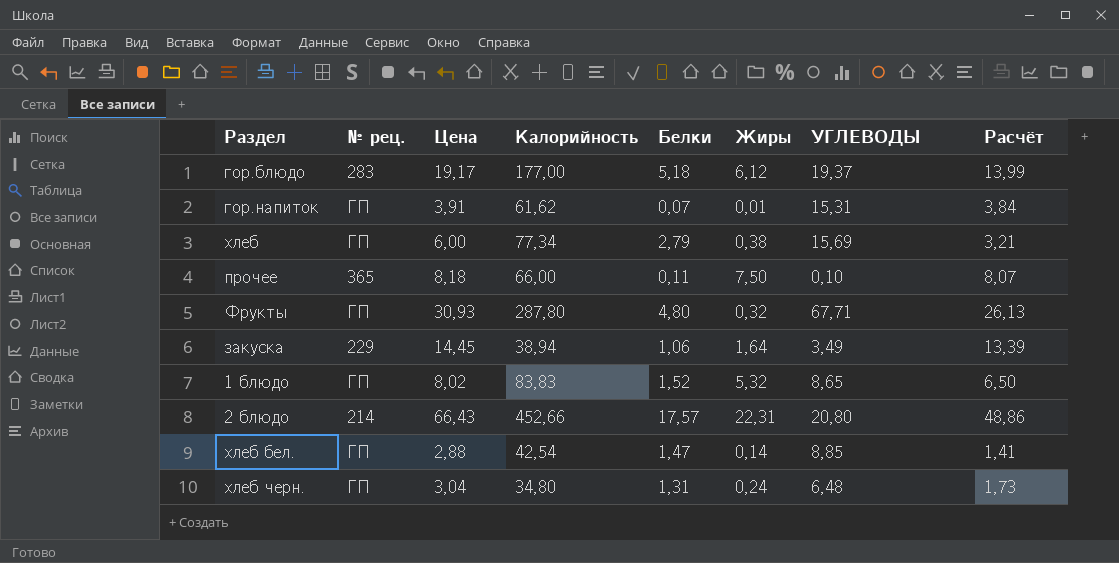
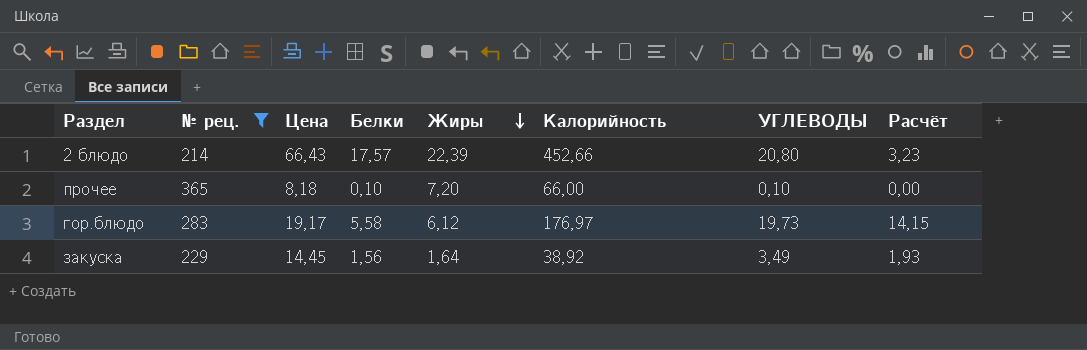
filter: none -> № рец. != ГП
row order: none -> Жиры descending
column Калорийность | position: 4 -> 6
column Расчёт | formula: [Цена] - [Белки] -> [УГЛЕВОДЫ] - [Белки]
2 блюдо | Жиры: 22,31 -> 22,39
прочее | Белки: 0,11 -> 0,10
прочее | Жиры: 7,50 -> 7,20
гор.блюдо | Белки: 5,18 -> 5,58
гор.блюдо | Калорийность: 177,00 -> 176,97
гор.блюдо | УГЛЕВОДЫ: 19,37 -> 19,73
закуска | Белки: 1,06 -> 1,56
закуска | Калорийность: 38,94 -> 38,92

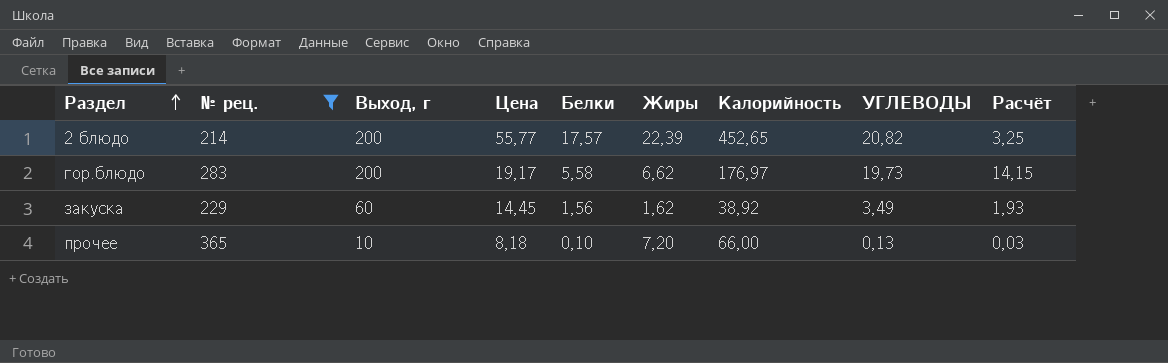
row order: Жиры descending -> Раздел ascending
column Выход, г | position: none -> 3
2 блюдо | Цена: 66,43 -> 55,77
2 блюдо | Калорийность: 452,66 -> 452,65
2 блюдо | УГЛЕВОДЫ: 20,80 -> 20,82
2 блюдо | Расчёт: 3,23 -> 3,25
гор.блюдо | Жиры: 6,12 -> 6,62
закуска | Жиры: 1,64 -> 1,62
прочее | УГЛЕВОДЫ: 0,10 -> 0,13
прочее | Расчёт: 0,00 -> 0,03

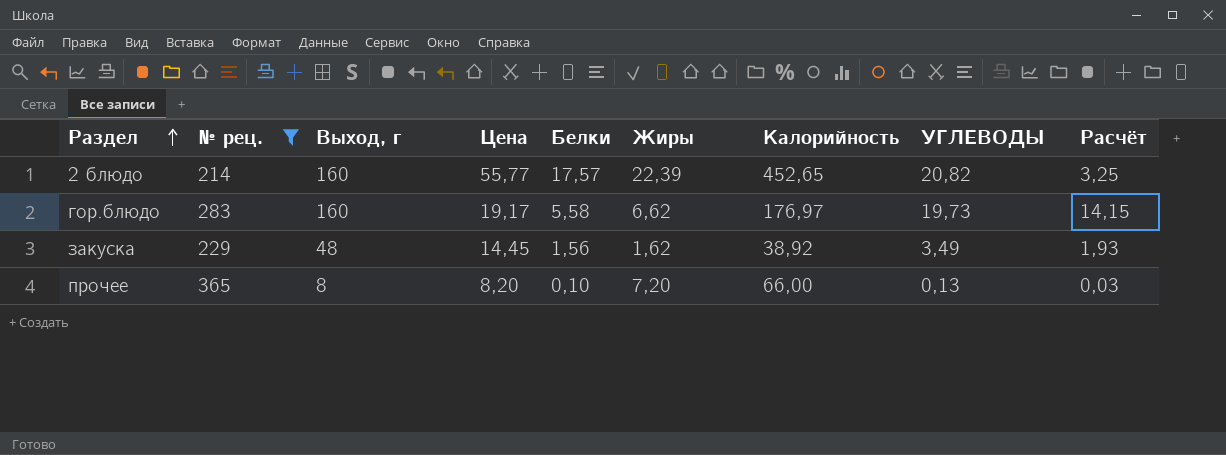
2 блюдо | Выход, г: 200 -> 160
гор.блюдо | Выход, г: 200 -> 160
закуска | Выход, г: 60 -> 48
прочее | Выход, г: 10 -> 8
прочее | Цена: 8,18 -> 8,20

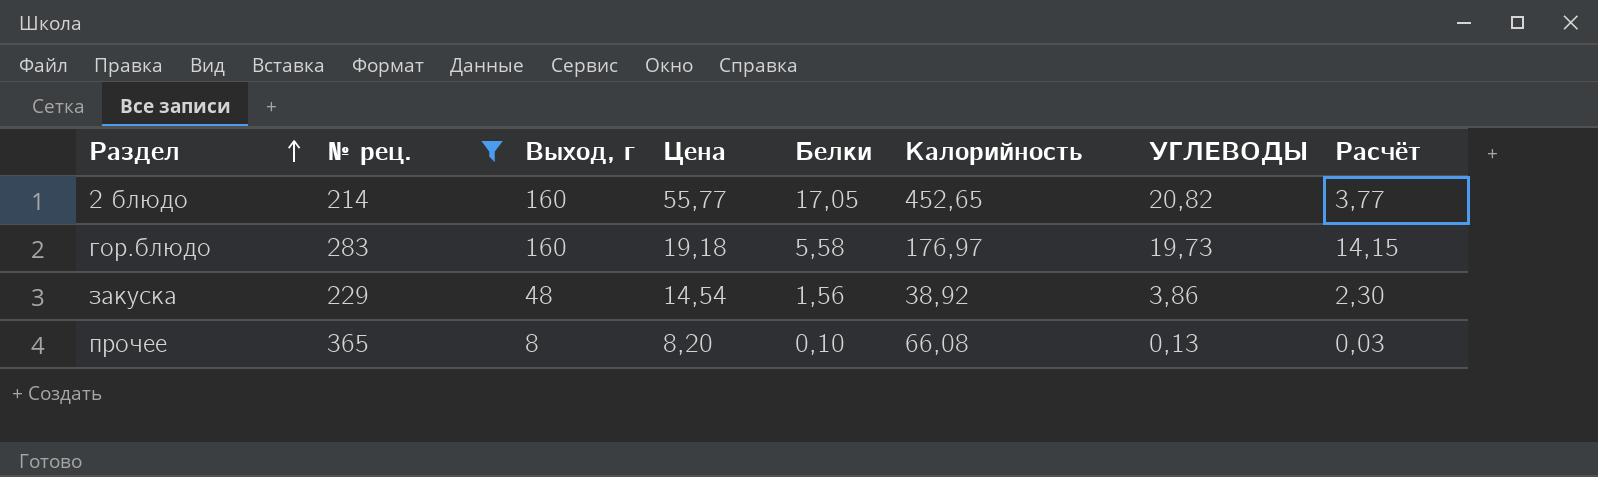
column Жиры | position: 6 -> none
2 блюдо | Белки: 17,57 -> 17,05
2 блюдо | Расчёт: 3,25 -> 3,77
гор.блюдо | Цена: 19,17 -> 19,18
закуска | Цена: 14,45 -> 14,54
закуска | УГЛЕВОДЫ: 3,49 -> 3,86
закуска | Расчёт: 1,93 -> 2,30
прочее | Калорийность: 66,00 -> 66,08

